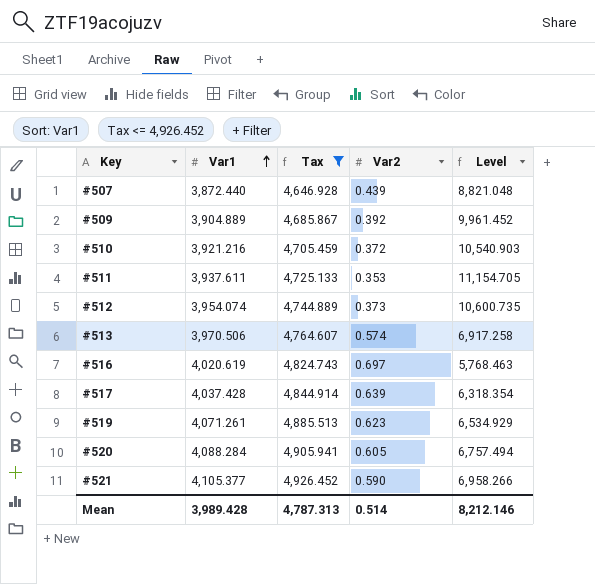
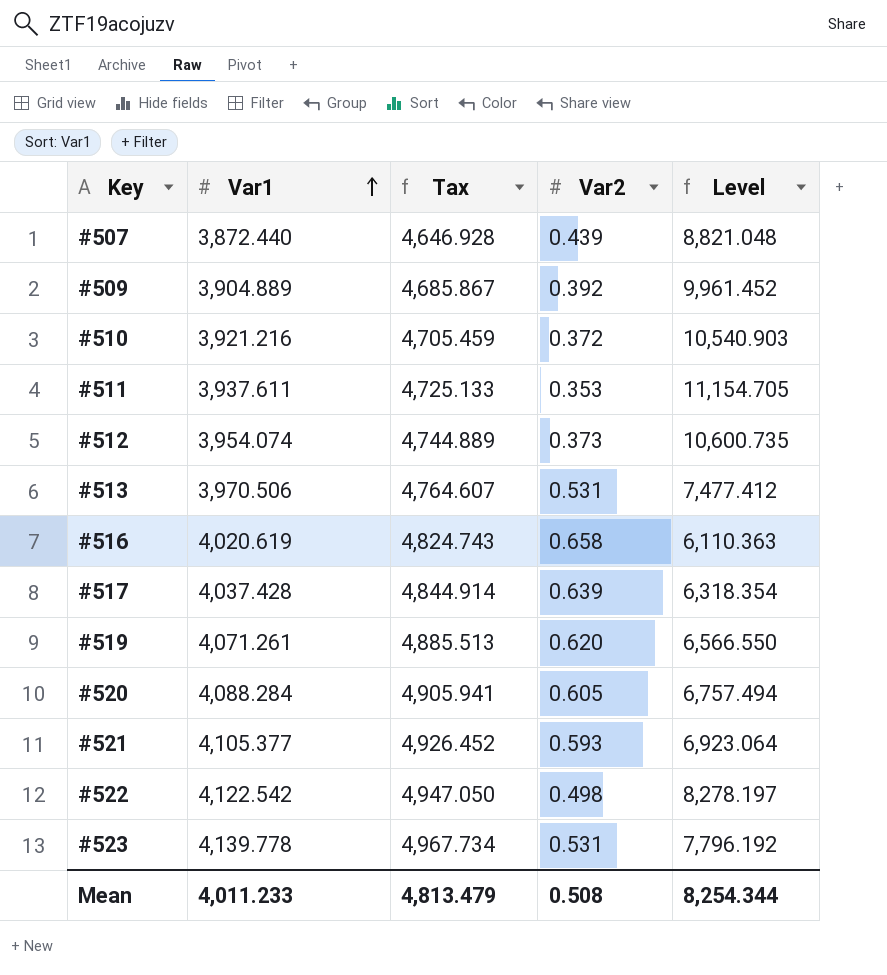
filter: Tax <= 4,926.452 -> none
#513 | Var2: 0.574 -> 0.531
#513 | Level: 6,917.258 -> 7,477.412
#516 | Var2: 0.697 -> 0.658
#516 | Level: 5,768.463 -> 6,110.363
#519 | Var2: 0.623 -> 0.620
#519 | Level: 6,534.929 -> 6,566.550
#521 | Var2: 0.590 -> 0.593
#521 | Level: 6,958.266 -> 6,923.064
Mean | Var1: 3,989.428 -> 4,011.233
Mean | Tax: 4,787.313 -> 4,813.479
Mean | Var2: 0.514 -> 0.508
Mean | Level: 8,212.146 -> 8,254.344

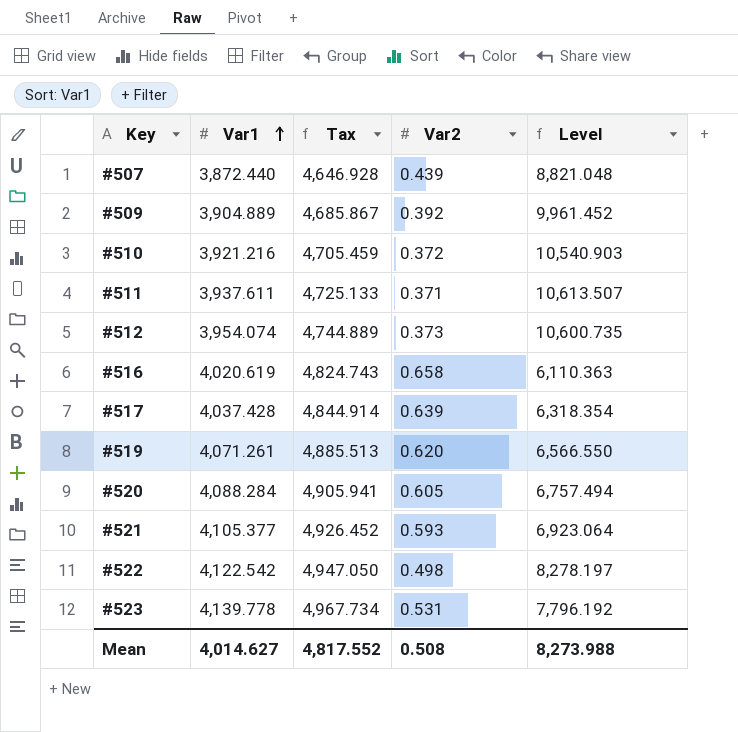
row #513: 3,970.506 | 4,764.607 | 0.531 | 7,477.412 -> none
#511 | Var2: 0.353 -> 0.371
#511 | Level: 11,154.705 -> 10,613.507
Mean | Var1: 4,011.233 -> 4,014.627
Mean | Tax: 4,813.479 -> 4,817.552
Mean | Level: 8,254.344 -> 8,273.988

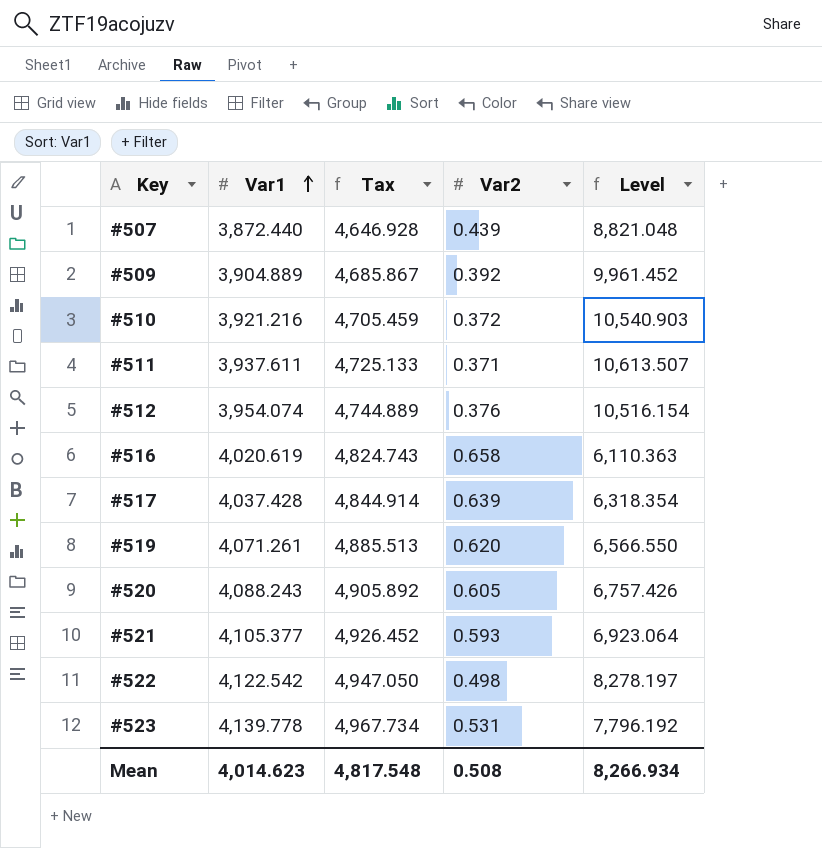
#512 | Var2: 0.373 -> 0.376
#512 | Level: 10,600.735 -> 10,516.154
#520 | Var1: 4,088.284 -> 4,088.243
#520 | Tax: 4,905.941 -> 4,905.892
#520 | Level: 6,757.494 -> 6,757.426
Mean | Var1: 4,014.627 -> 4,014.623
Mean | Tax: 4,817.552 -> 4,817.548
Mean | Level: 8,273.988 -> 8,266.934

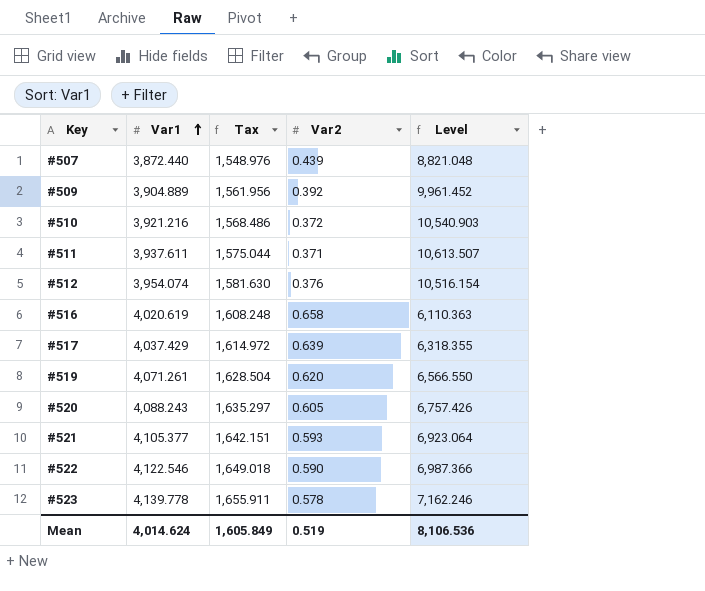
column Tax | formula: [Var1] * 1.2 -> [Var1] * 0.4
#517 | Var1: 4,037.428 -> 4,037.429
#517 | Level: 6,318.354 -> 6,318.355
#522 | Var1: 4,122.542 -> 4,122.546
#522 | Var2: 0.498 -> 0.590
#522 | Level: 8,278.197 -> 6,987.366
#523 | Var2: 0.531 -> 0.578
#523 | Level: 7,796.192 -> 7,162.246
Mean | Var1: 4,014.623 -> 4,014.624
Mean | Tax: 4,817.548 -> 1,605.849
Mean | Var2: 0.508 -> 0.519
Mean | Level: 8,266.934 -> 8,106.536

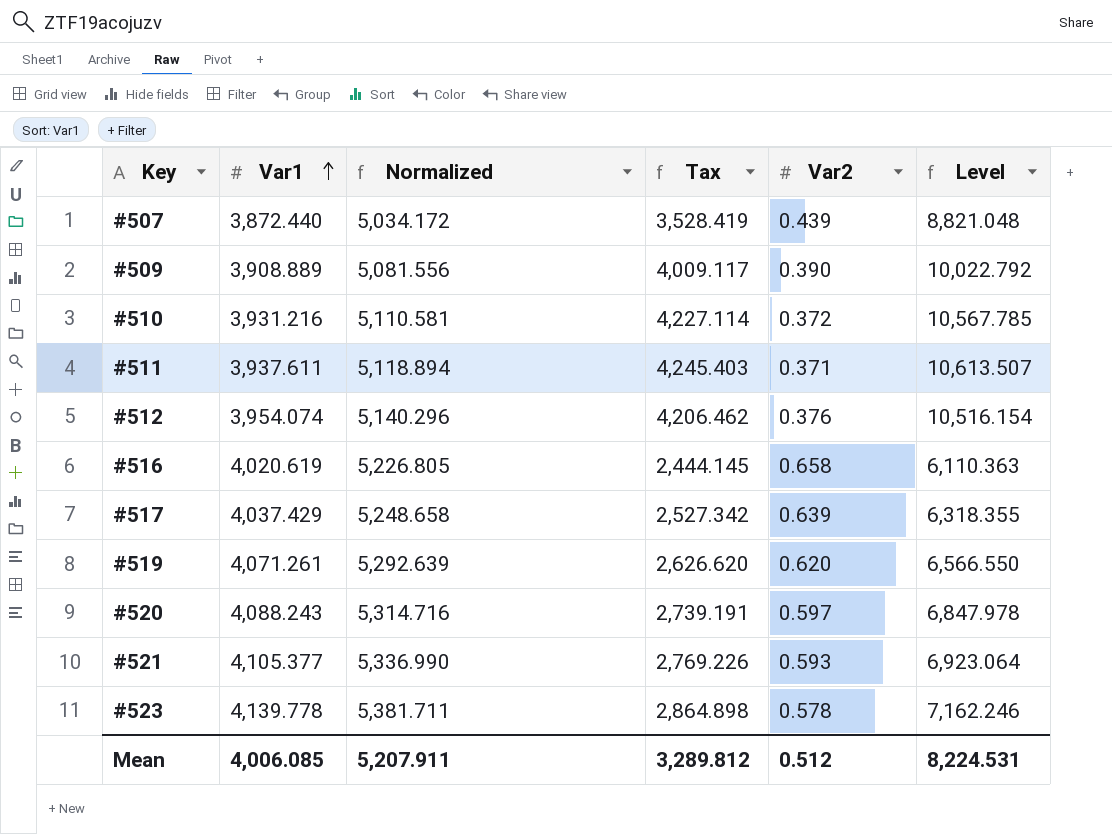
column Normalized | formula: none -> [Var1] * 1.3
column Tax | formula: [Var1] * 0.4 -> [Level] * 0.4
row #522: 4,122.546 | 1,649.018 | 0.590 | 6,987.366 -> none
#509 | Var1: 3,904.889 -> 3,908.889
#509 | Var2: 0.392 -> 0.390
#509 | Level: 9,961.452 -> 10,022.792
#510 | Var1: 3,921.216 -> 3,931.216
#510 | Level: 10,540.903 -> 10,567.785
#520 | Var2: 0.605 -> 0.597
#520 | Level: 6,757.426 -> 6,847.978
Mean | Var1: 4,014.624 -> 4,006.085
Mean | Tax: 1,605.849 -> 3,289.812
Mean | Var2: 0.519 -> 0.512
Mean | Level: 8,106.536 -> 8,224.531

